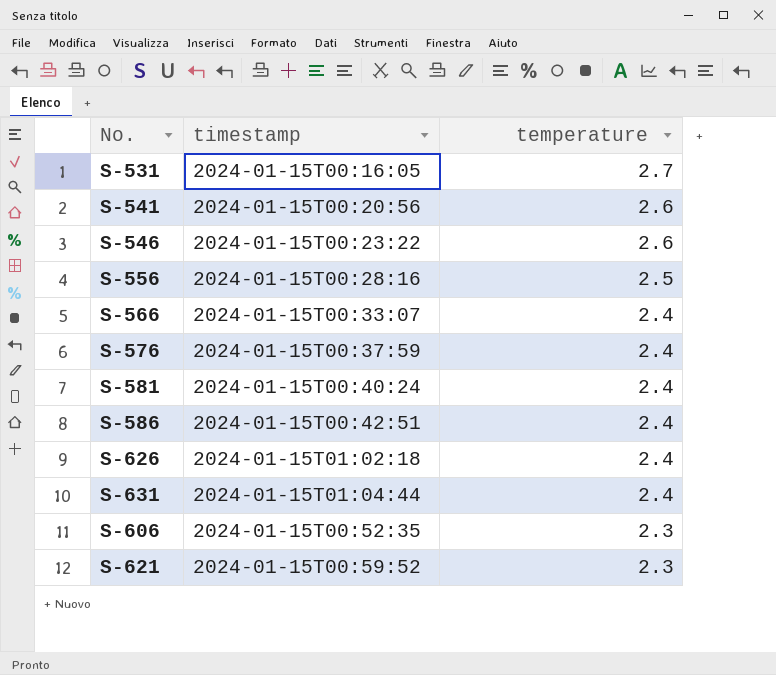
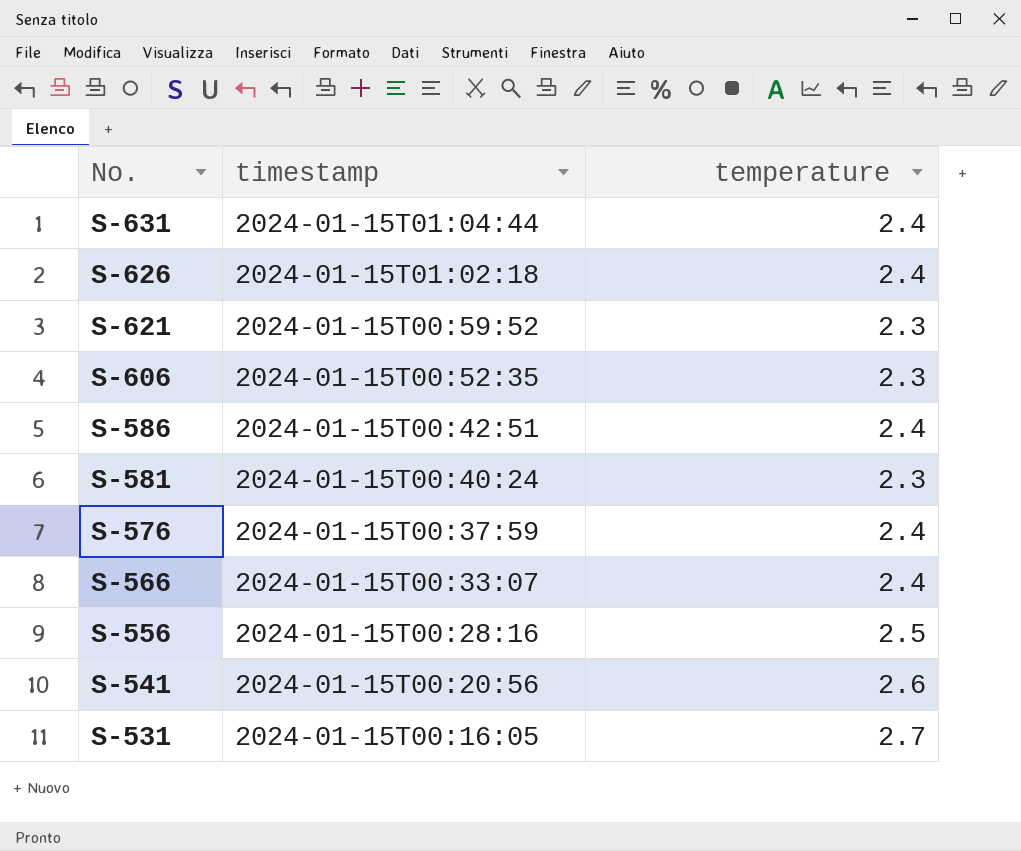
row order: temperature descending -> No. descending
row S-546: 2024-01-15T00:23:22 | 2.6 -> none
S-581 | temperature: 2.4 -> 2.3

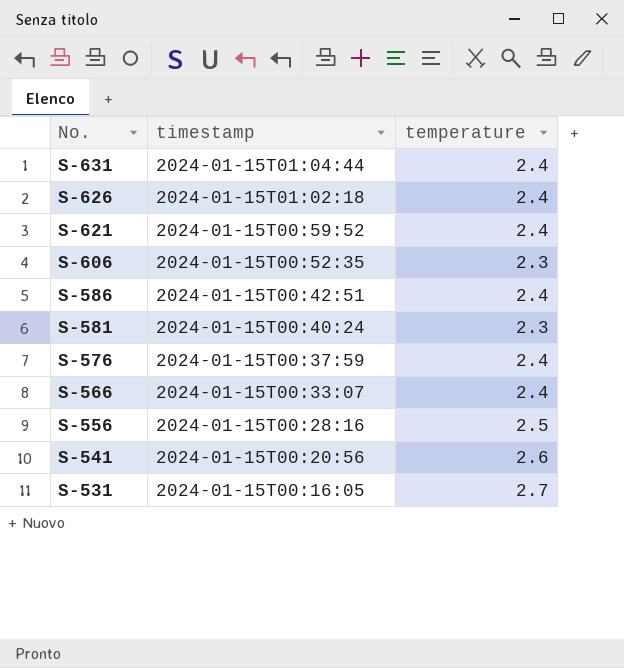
S-621 | temperature: 2.3 -> 2.4

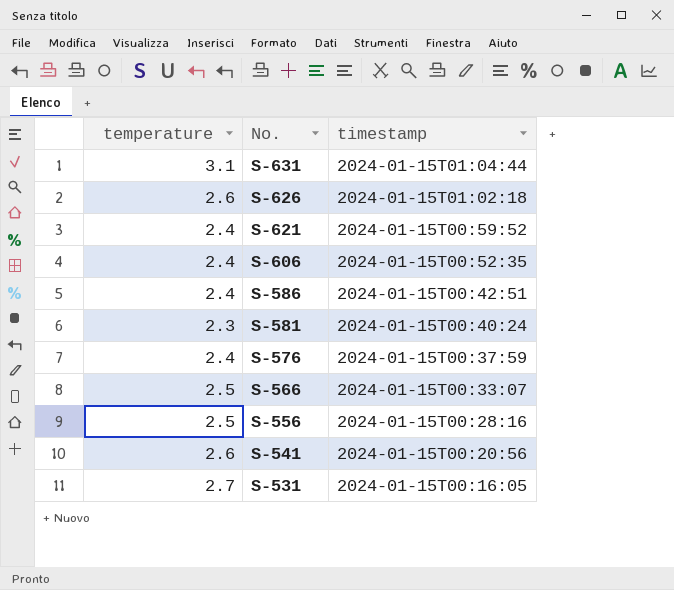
column temperature | position: 3 -> 1
S-631 | temperature: 2.4 -> 3.1
S-626 | temperature: 2.4 -> 2.6
S-606 | temperature: 2.3 -> 2.4
S-566 | temperature: 2.4 -> 2.5

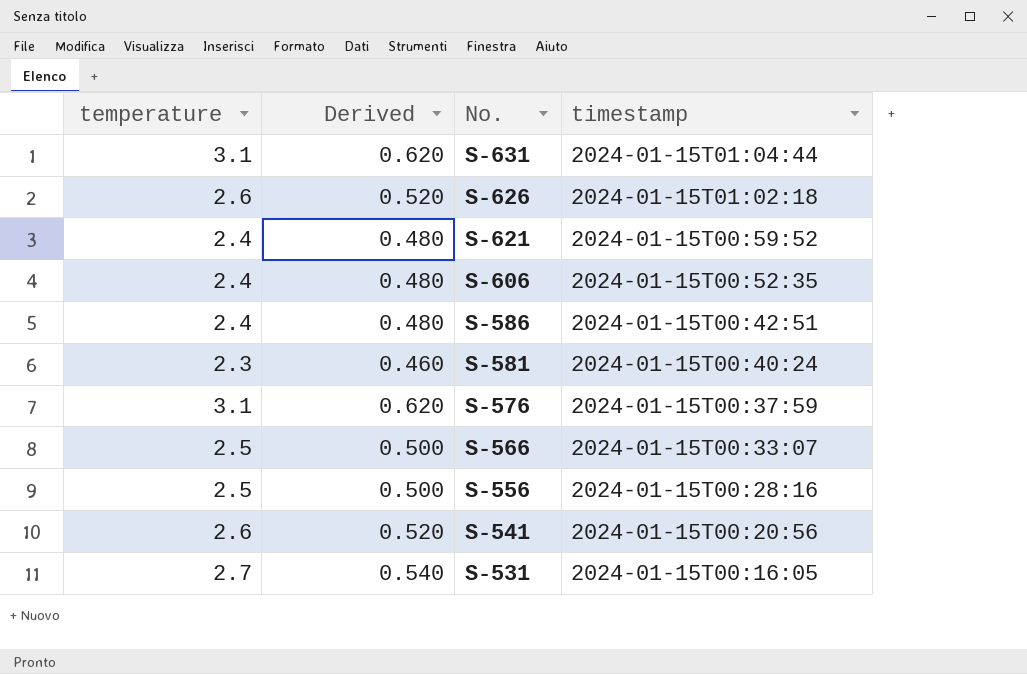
column Derived | formula: none -> [temperature] * 0.2
S-576 | temperature: 2.4 -> 3.1

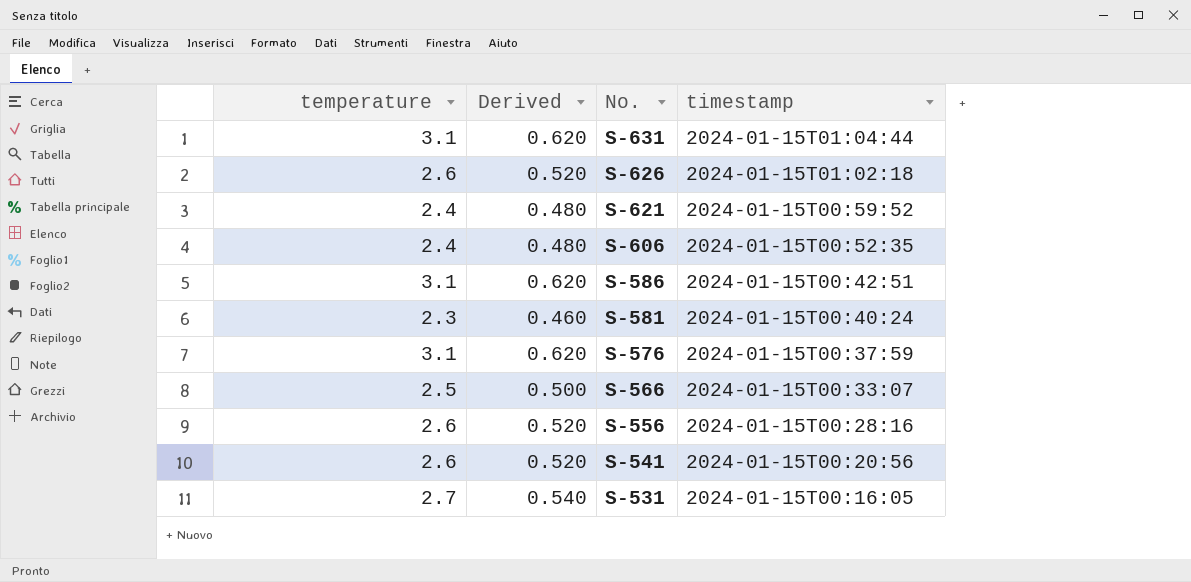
S-586 | temperature: 2.4 -> 3.1
S-586 | Derived: 0.480 -> 0.620
S-556 | temperature: 2.5 -> 2.6
S-556 | Derived: 0.500 -> 0.520

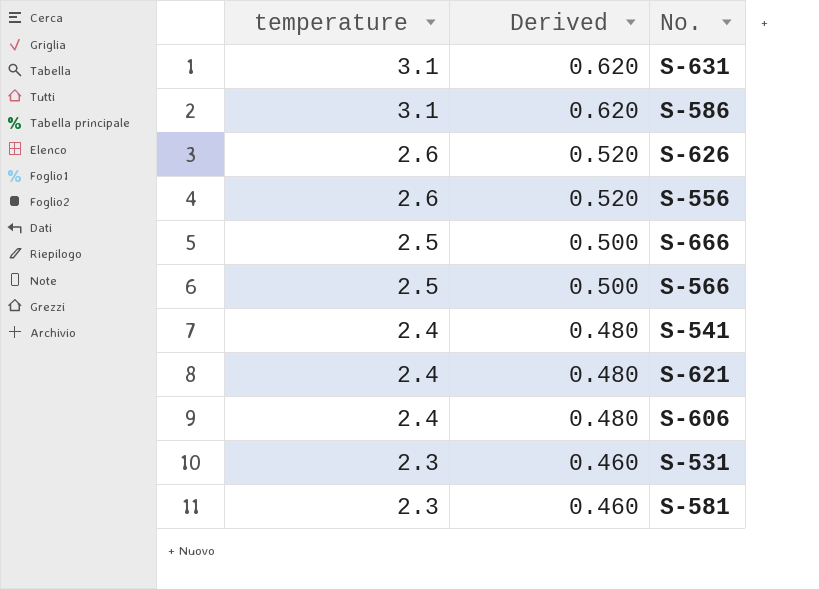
row order: No. descending -> temperature descending
column timestamp | position: 4 -> none
row S-576: 3.1 | 0.620 | 2024-01-15T00:37:59 -> none
row S-666: none -> 2.5 | 0.500
S-541 | temperature: 2.6 -> 2.4
S-541 | Derived: 0.520 -> 0.480
S-531 | temperature: 2.7 -> 2.3
S-531 | Derived: 0.540 -> 0.460

